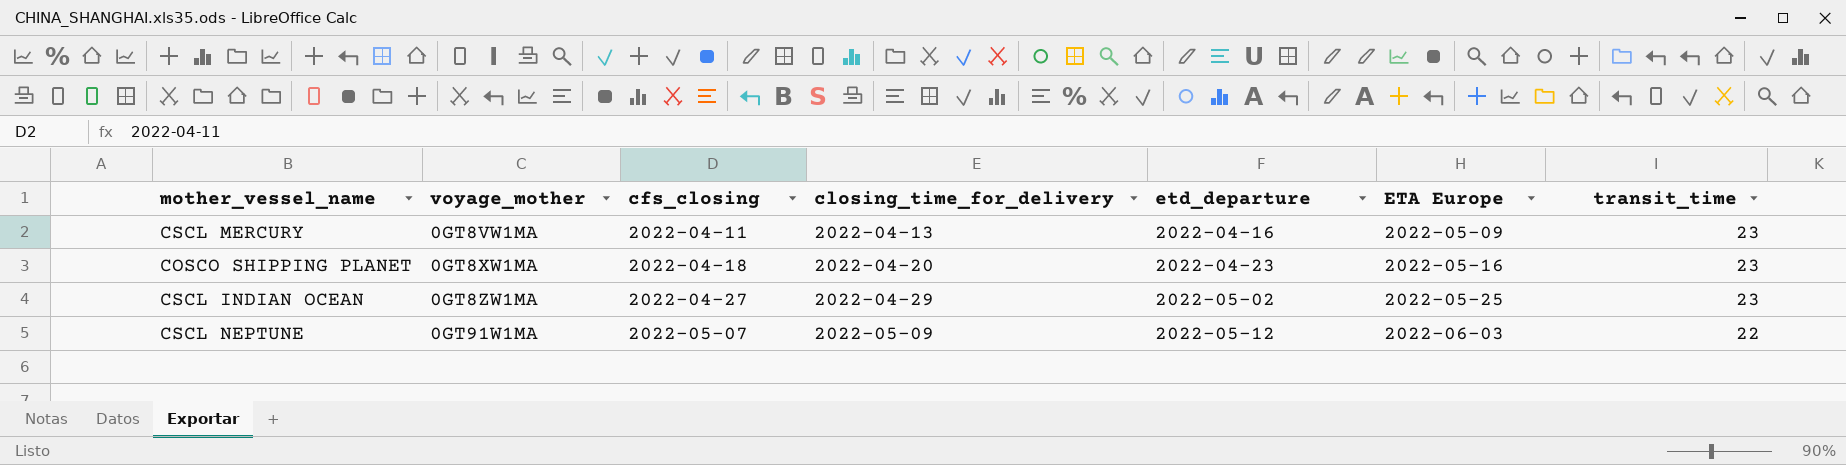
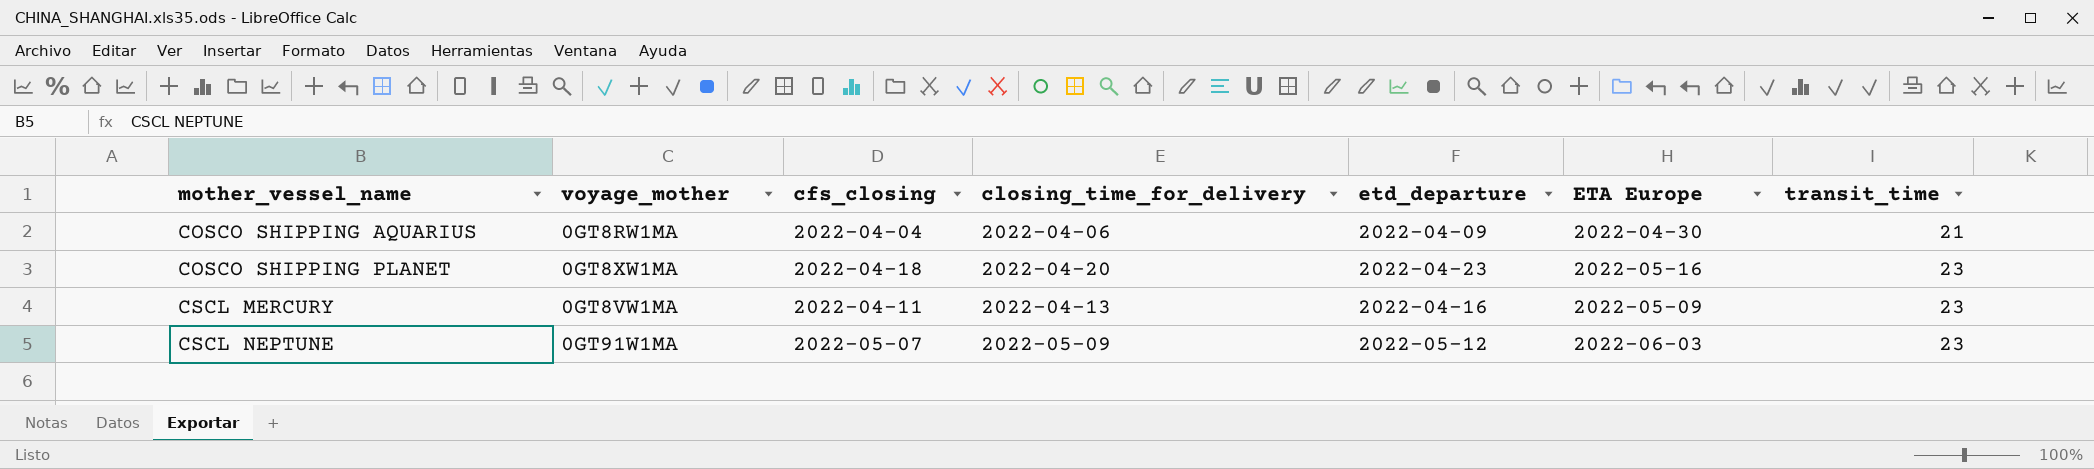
row order: voyage_mother ascending -> mother_vessel_name ascending
row CSCL INDIAN OCEAN: 0GT8ZW1MA | 2022-04-27 | 2022-04-29 | 2022-05-02 | 2022-05-25 | 23 -> none
row COSCO SHIPPING AQUARIUS: none -> 0GT8RW1MA | 2022-04-04 | 2022-04-06 | 2022-04-09 | 2022-04-30 | 21
CSCL NEPTUNE | transit_time: 22 -> 23

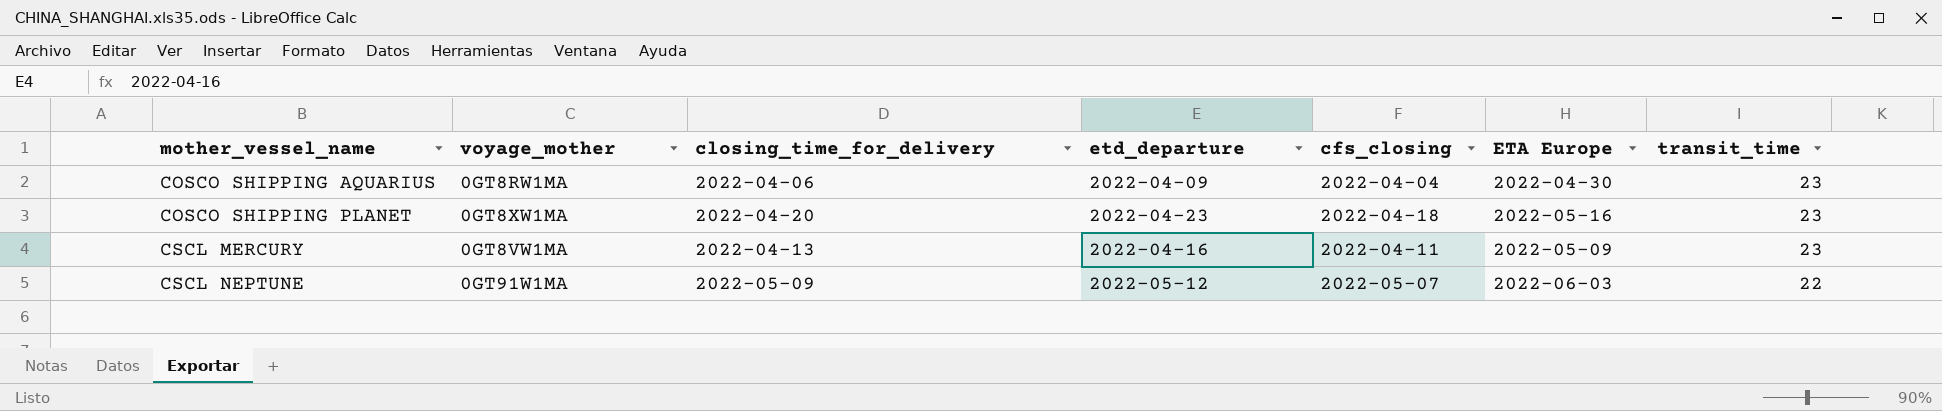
column cfs_closing | position: 3 -> 5
COSCO SHIPPING AQUARIUS | transit_time: 21 -> 23
CSCL NEPTUNE | transit_time: 23 -> 22

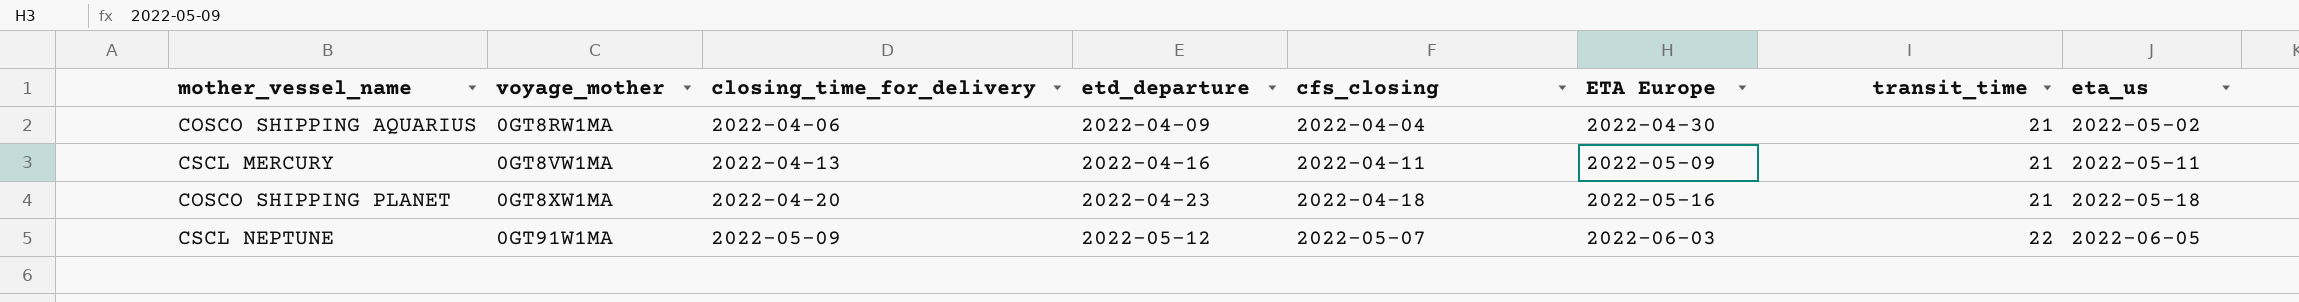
row order: mother_vessel_name ascending -> voyage_mother ascending
column eta_us | position: none -> 8
COSCO SHIPPING AQUARIUS | transit_time: 23 -> 21
CSCL MERCURY | transit_time: 23 -> 21
COSCO SHIPPING PLANET | transit_time: 23 -> 21

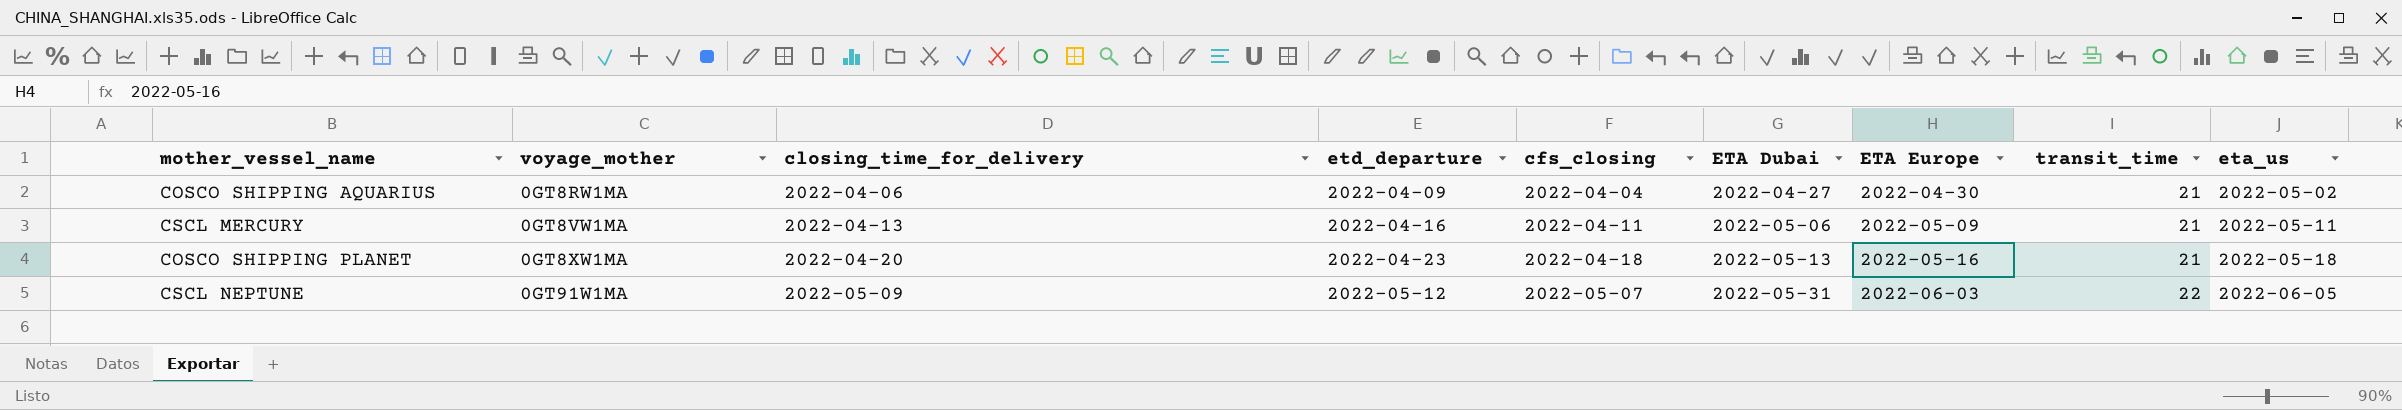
column ETA Dubai | position: none -> 6

